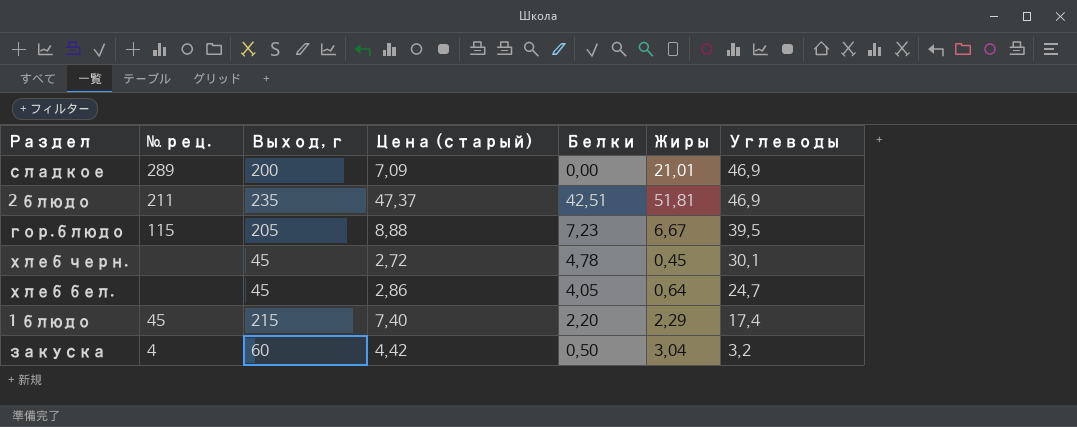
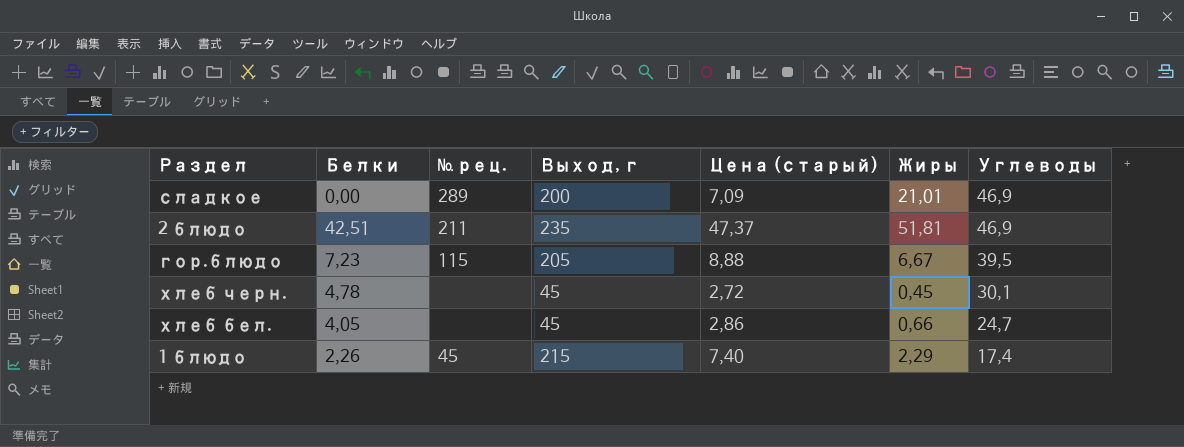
column Белки | position: 5 -> 2
row закуска: 4 | 60 | 4,42 | 0,50 | 3,04 | 3,2 -> none
хлеб бел. | Жиры: 0,64 -> 0,66
1 блюдо | Белки: 2,20 -> 2,26

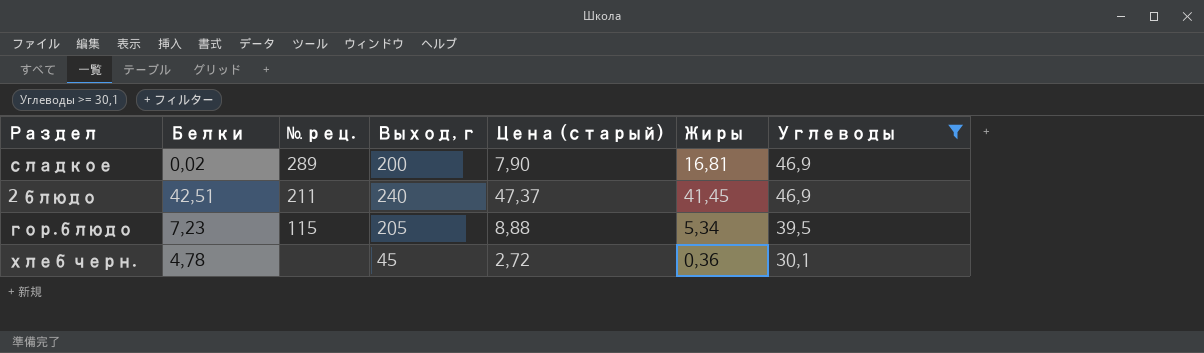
filter: none -> Углеводы >= 30,1
сладкое | Белки: 0,00 -> 0,02
сладкое | Цена (старый): 7,09 -> 7,90
сладкое | Жиры: 21,01 -> 16,81
2 блюдо | Выход, г: 235 -> 240
2 блюдо | Жиры: 51,81 -> 41,45
гор.блюдо | Жиры: 6,67 -> 5,34
хлеб черн. | Жиры: 0,45 -> 0,36

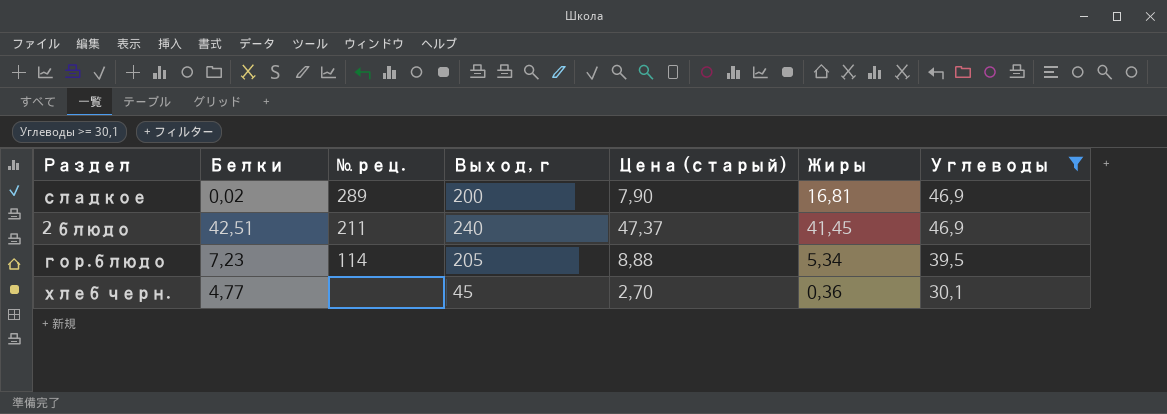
гор.блюдо | № рец.: 115 -> 114
хлеб черн. | Белки: 4,78 -> 4,77
хлеб черн. | Цена (старый): 2,72 -> 2,70

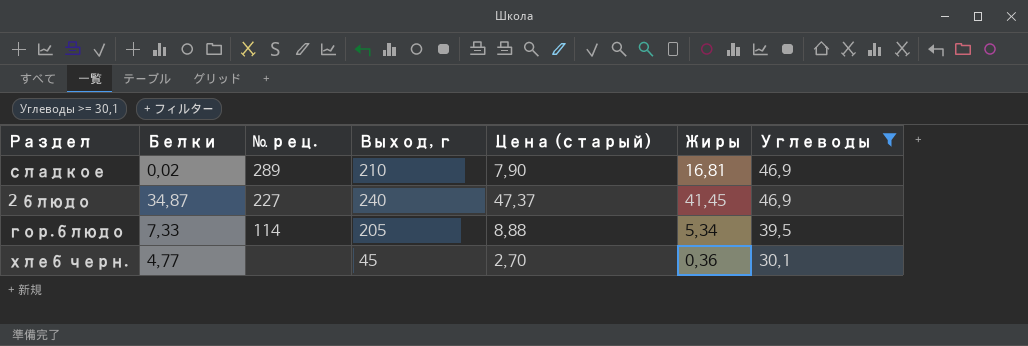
сладкое | Выход, г: 200 -> 210
2 блюдо | Белки: 42,51 -> 34,87
2 блюдо | № рец.: 211 -> 227
гор.блюдо | Белки: 7,23 -> 7,33

